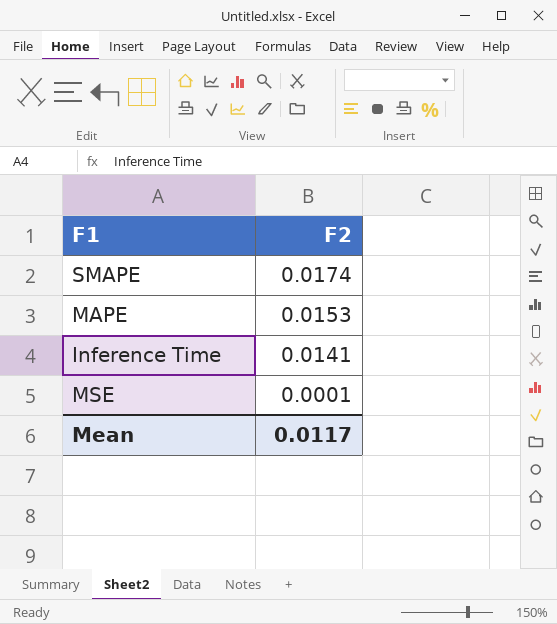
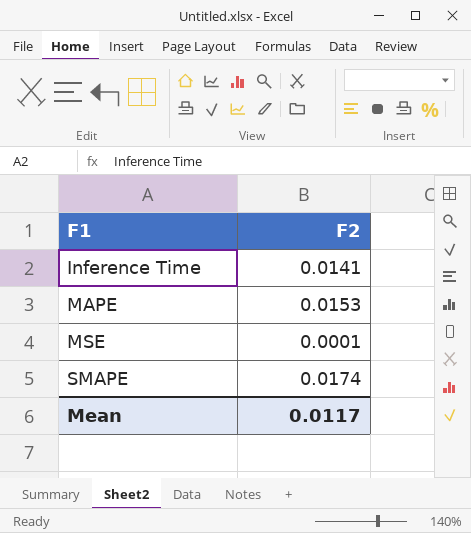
row order: F2 descending -> F1 ascending

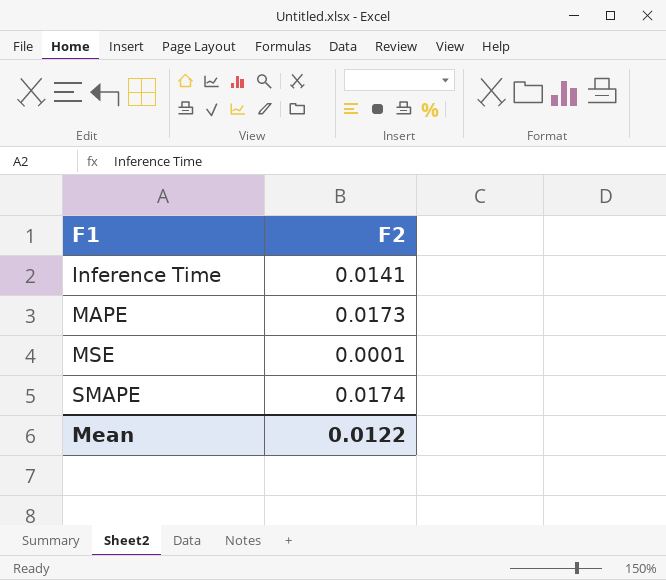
MAPE | F2: 0.0153 -> 0.0173
Mean | F2: 0.0117 -> 0.0122

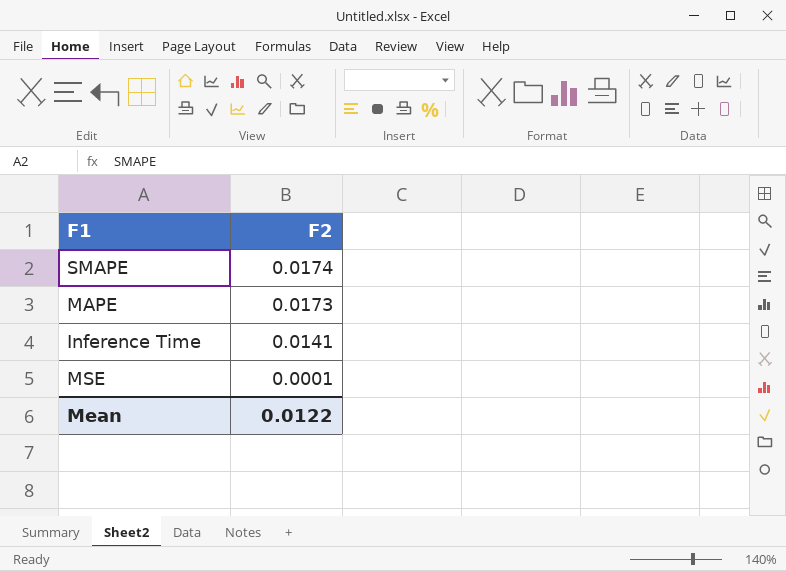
row order: F1 ascending -> F2 descending

